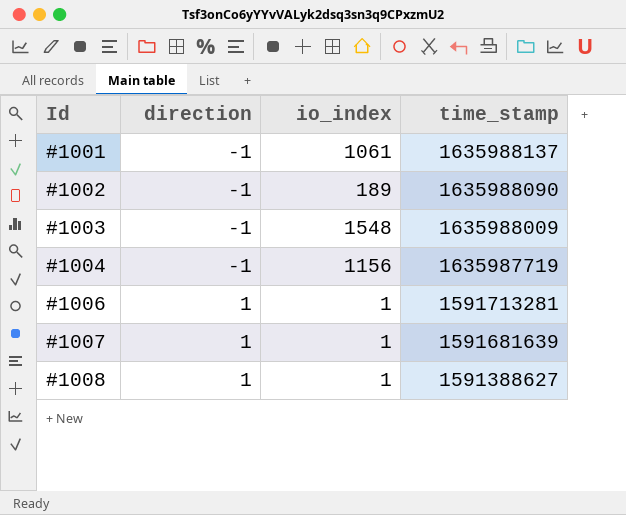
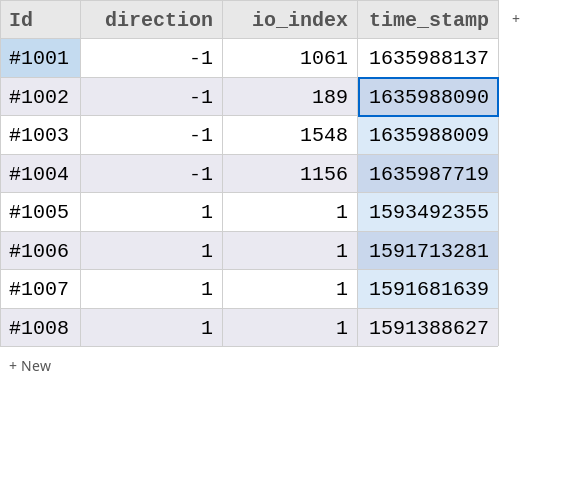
row #1005: none -> 1 | 1 | 1593492355

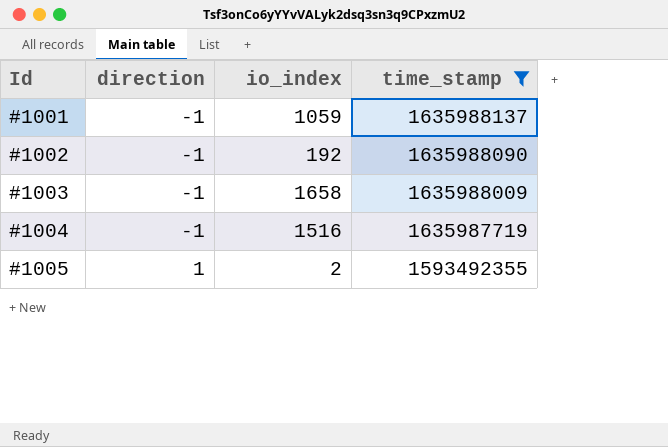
filter: none -> time_stamp >= 1593492355
#1001 | io_index: 1061 -> 1059
#1002 | io_index: 189 -> 192
#1003 | io_index: 1548 -> 1658
#1004 | io_index: 1156 -> 1516
#1005 | io_index: 1 -> 2

